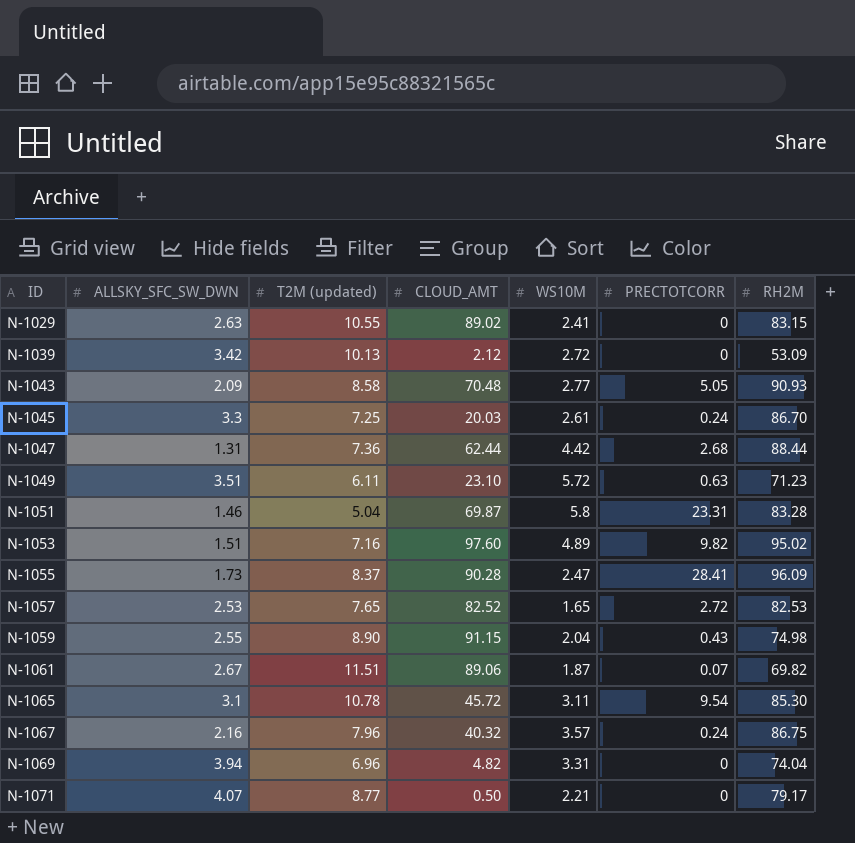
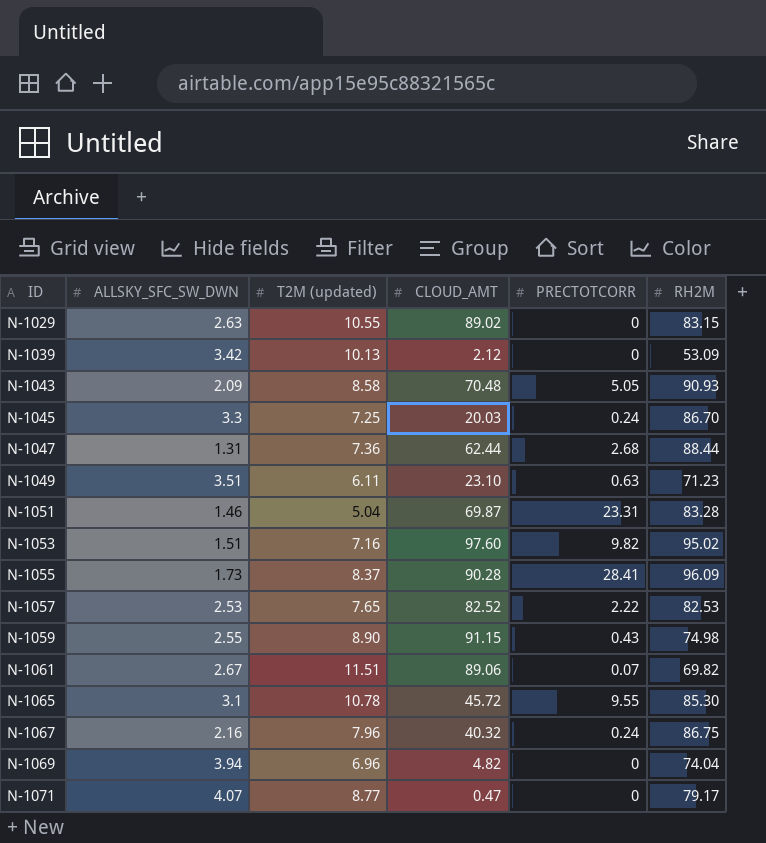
column WS10M | position: 5 -> none
N-1057 | PRECTOTCORR: 2.72 -> 2.22
N-1065 | PRECTOTCORR: 9.54 -> 9.55
N-1071 | CLOUD_AMT: 0.50 -> 0.47

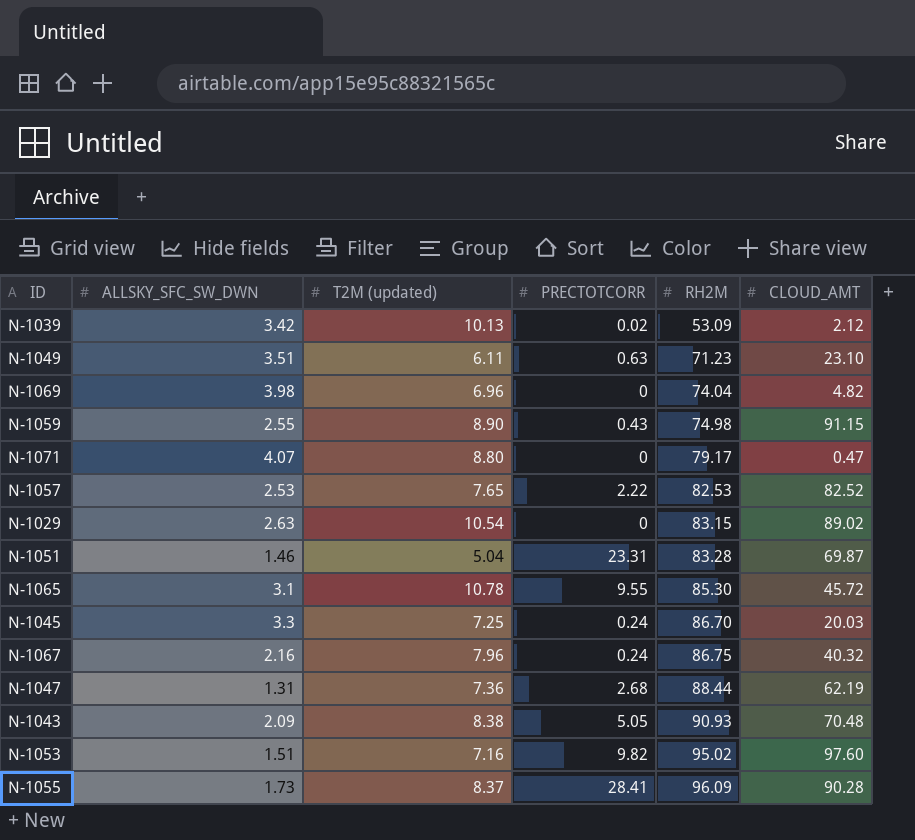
row order: ID ascending -> RH2M ascending
column CLOUD_AMT | position: 4 -> 6
row N-1061: 2.67 | 11.51 | 89.06 | 0.07 | 69.82 -> none
N-1039 | PRECTOTCORR: 0 -> 0.02
N-1069 | ALLSKY_SFC_SW_DWN: 3.94 -> 3.98
N-1071 | T2M (updated): 8.77 -> 8.80
N-1029 | T2M (updated): 10.55 -> 10.54
N-1047 | CLOUD_AMT: 62.44 -> 62.19
N-1043 | T2M (updated): 8.58 -> 8.38

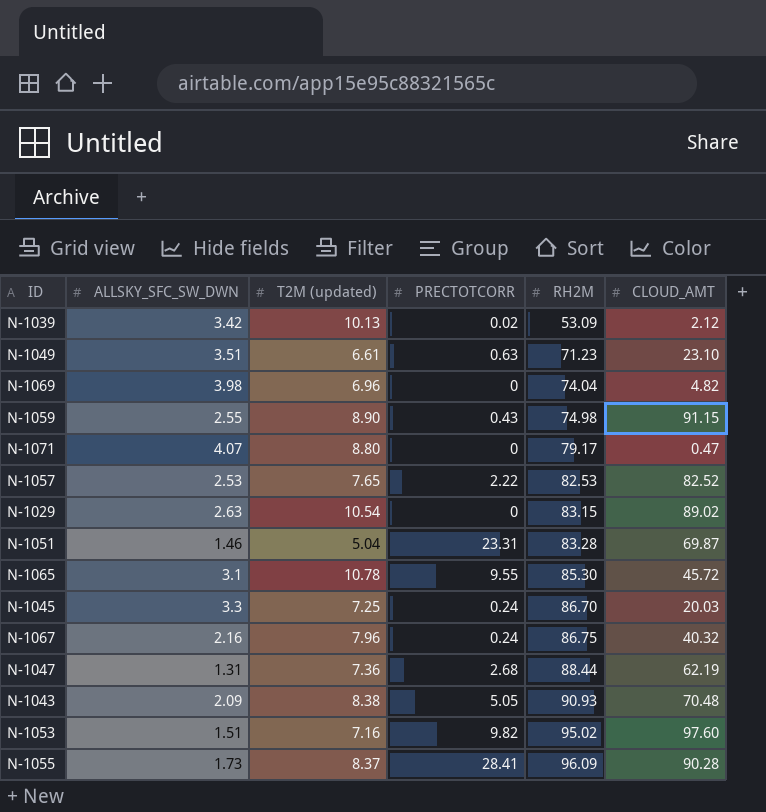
N-1049 | T2M (updated): 6.11 -> 6.61

